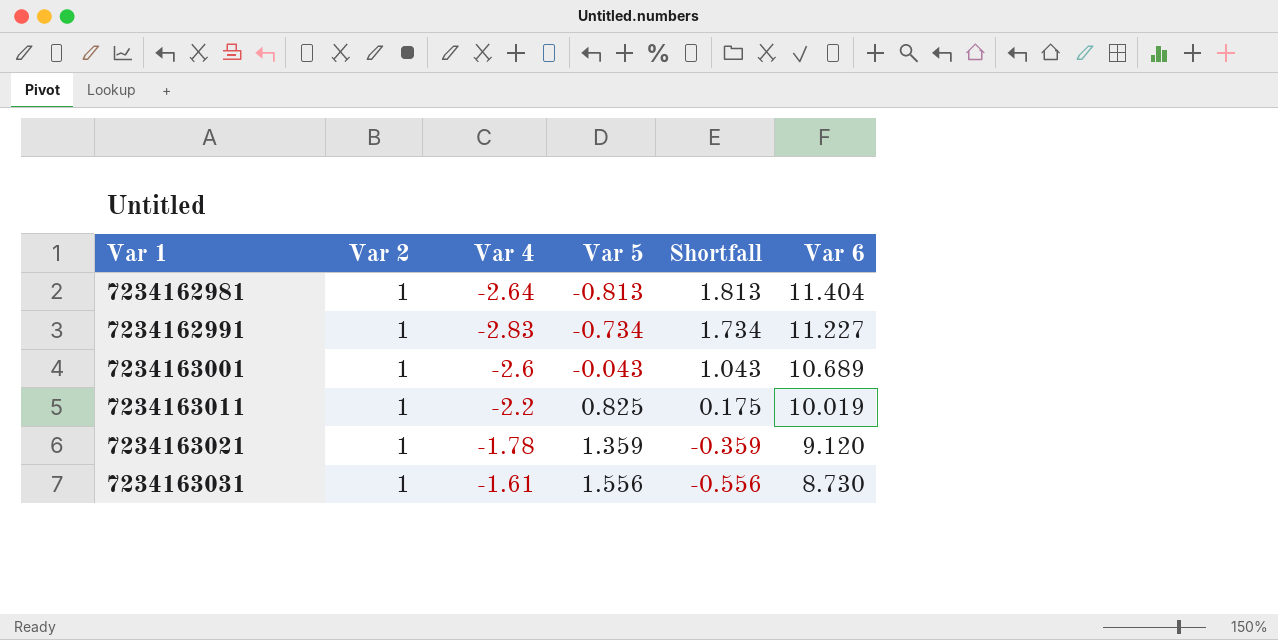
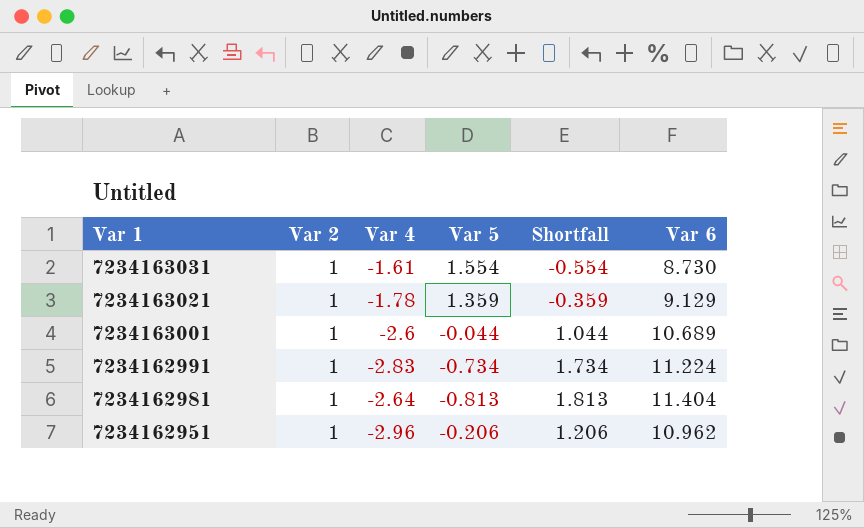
row order: Var 1 ascending -> Var 1 descending
row 7234163011: 1 | -2.2 | 0.825 | 0.175 | 10.019 -> none
7234163031 | Var 5: 1.556 -> 1.554
7234163031 | Shortfall: -0.556 -> -0.554
7234163021 | Var 6: 9.120 -> 9.129
7234163001 | Var 5: -0.043 -> -0.044
7234163001 | Shortfall: 1.043 -> 1.044
7234162991 | Var 6: 11.227 -> 11.224
row 7234162951: none -> 1 | -2.96 | -0.206 | 1.206 | 10.962

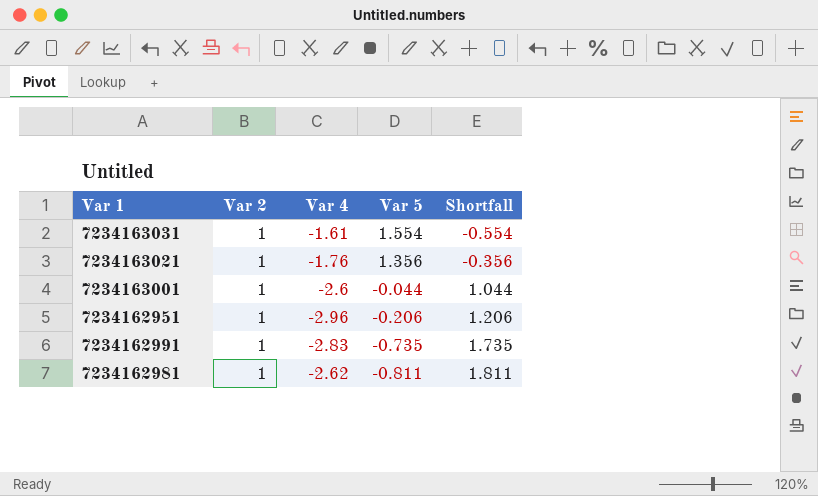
row order: Var 1 descending -> Var 5 descending
column Var 6 | position: 6 -> none
7234163021 | Var 4: -1.78 -> -1.76
7234163021 | Var 5: 1.359 -> 1.356
7234163021 | Shortfall: -0.359 -> -0.356
7234162991 | Var 5: -0.734 -> -0.735
7234162991 | Shortfall: 1.734 -> 1.735
7234162981 | Var 4: -2.64 -> -2.62
7234162981 | Var 5: -0.813 -> -0.811
7234162981 | Shortfall: 1.813 -> 1.811

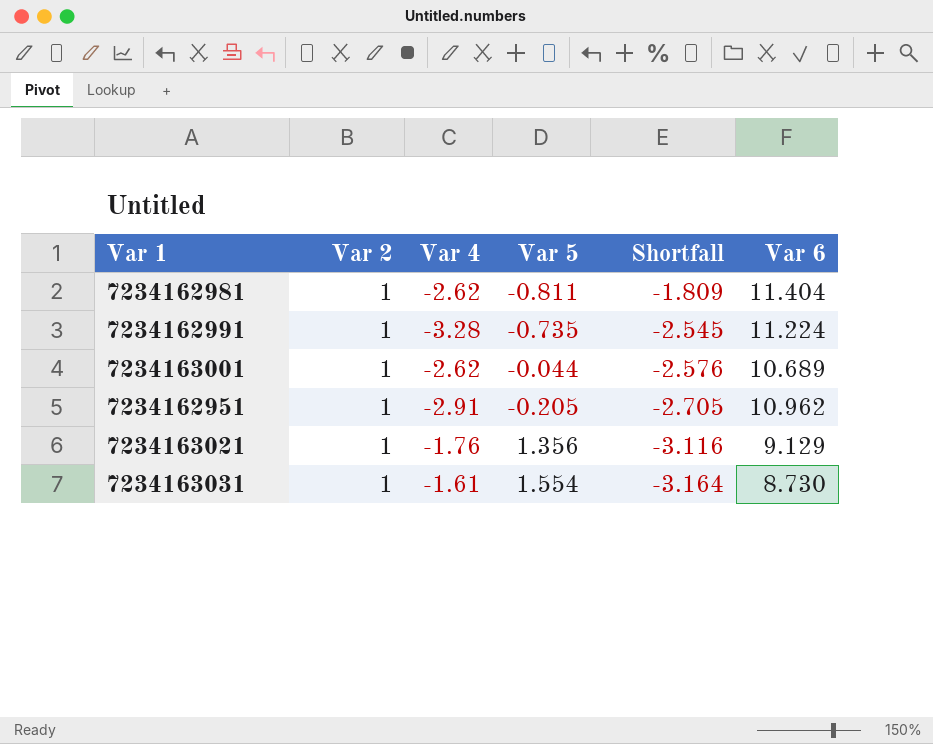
row order: Var 5 descending -> Shortfall descending
column Shortfall | formula: [Var 2] - [Var 5] -> [Var 4] - [Var 5]
column Var 6 | position: none -> 6
7234162991 | Var 4: -2.83 -> -3.28
7234163001 | Var 4: -2.6 -> -2.62
7234162951 | Var 4: -2.96 -> -2.91
7234162951 | Var 5: -0.206 -> -0.205

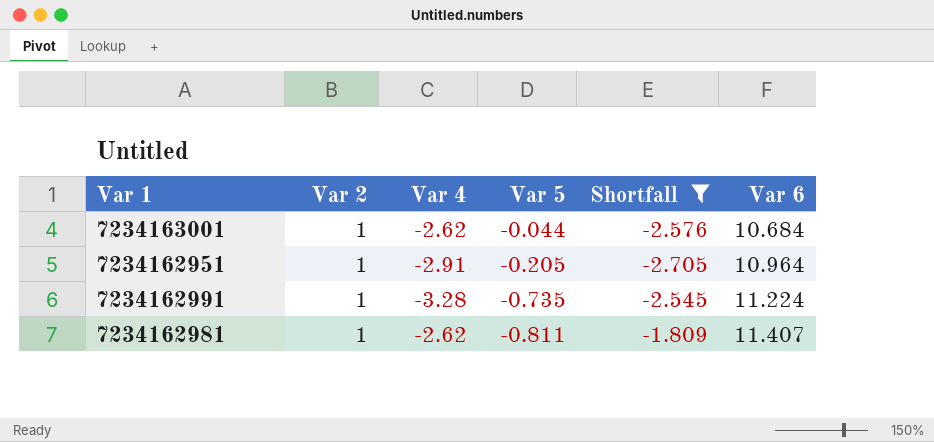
filter: none -> Shortfall >= -2.705
row order: Shortfall descending -> Var 5 descending
7234163001 | Var 6: 10.689 -> 10.684
7234162951 | Var 6: 10.962 -> 10.964
7234162981 | Var 6: 11.404 -> 11.407

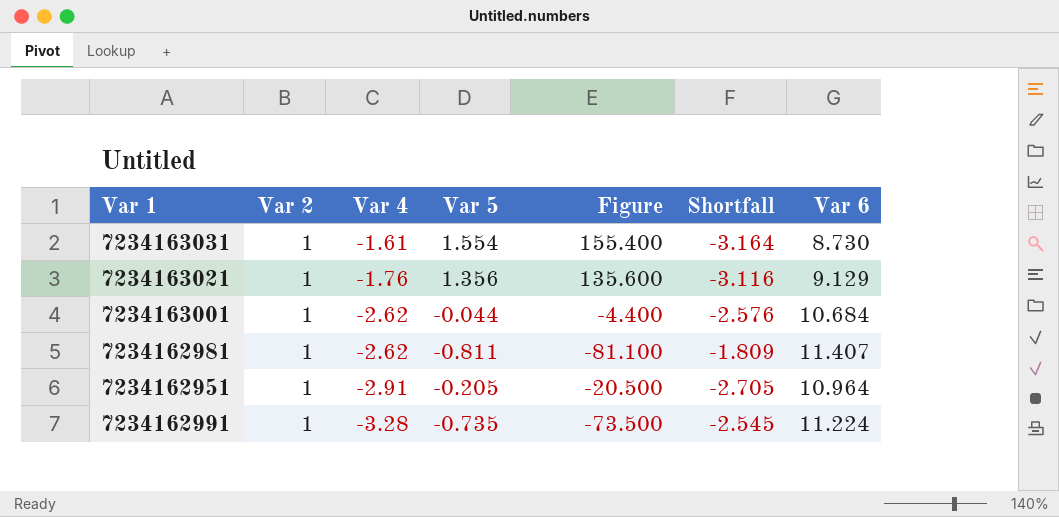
filter: Shortfall >= -2.705 -> none
row order: Var 5 descending -> Var 4 descending
column Figure | formula: none -> [Var 5] * 100

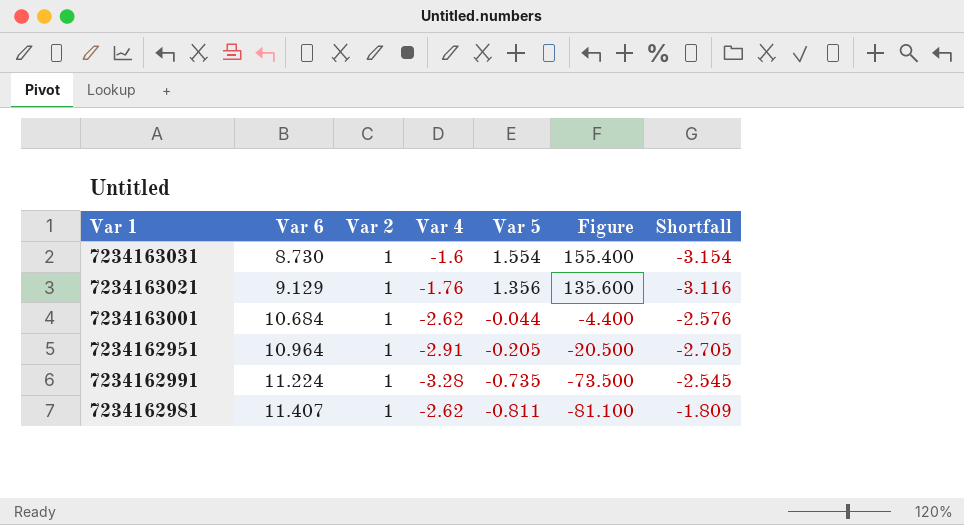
row order: Var 4 descending -> Var 6 ascending
column Var 6 | position: 7 -> 2
7234163031 | Var 4: -1.61 -> -1.6
7234163031 | Shortfall: -3.164 -> -3.154

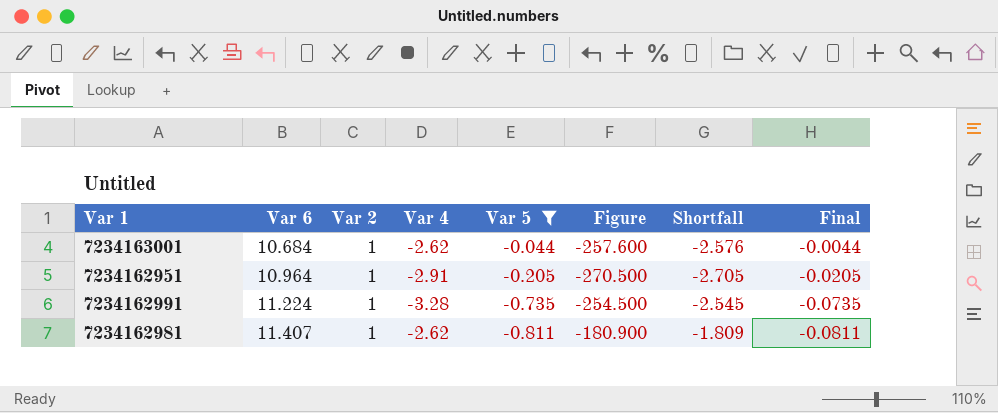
filter: none -> Var 5 <= -0.044
column Figure | formula: [Var 5] * 100 -> [Shortfall] * 100
column Final | formula: none -> [Var 5] * 0.1

